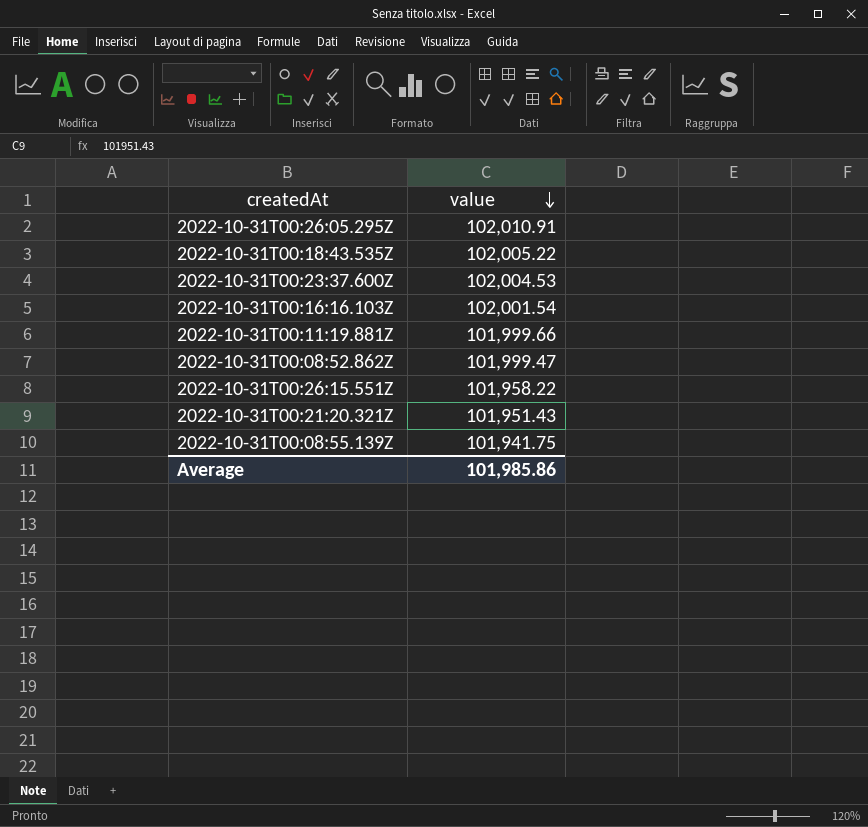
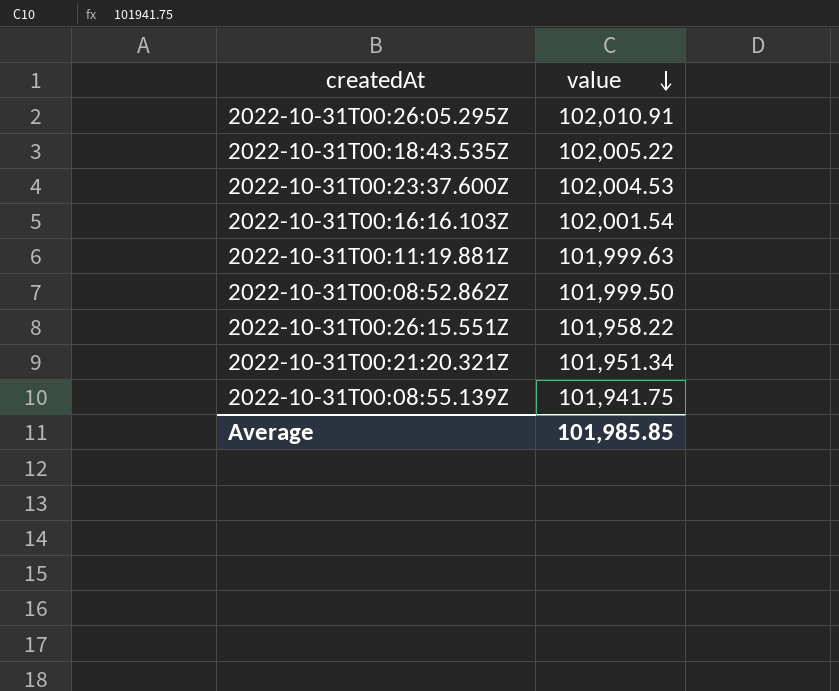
2022-10-31T00:11:19.881Z | value: 101,999.66 -> 101,999.63
2022-10-31T00:08:52.862Z | value: 101,999.47 -> 101,999.50
2022-10-31T00:21:20.321Z | value: 101,951.43 -> 101,951.34
Average | value: 101,985.86 -> 101,985.85

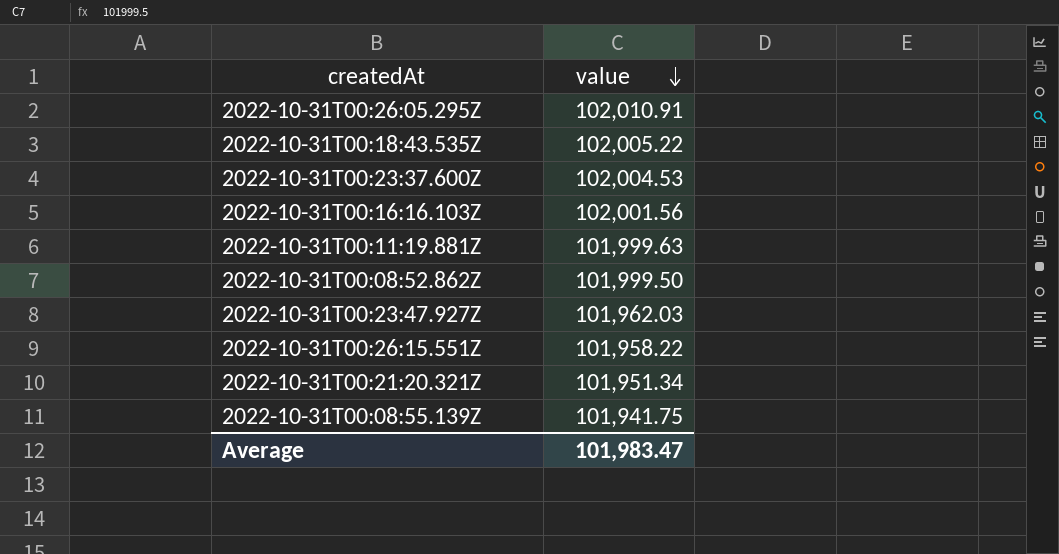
2022-10-31T00:16:16.103Z | value: 102,001.54 -> 102,001.56
row 2022-10-31T00:23:47.927Z: none -> 101,962.03
Average | value: 101,985.85 -> 101,983.47

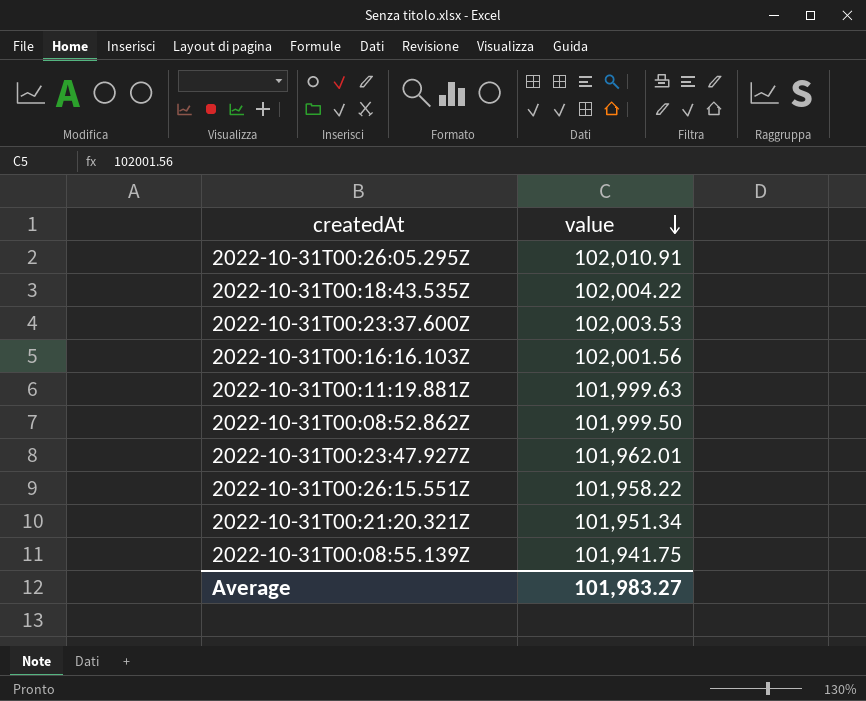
2022-10-31T00:18:43.535Z | value: 102,005.22 -> 102,004.22
2022-10-31T00:23:37.600Z | value: 102,004.53 -> 102,003.53
2022-10-31T00:23:47.927Z | value: 101,962.03 -> 101,962.01
Average | value: 101,983.47 -> 101,983.27

